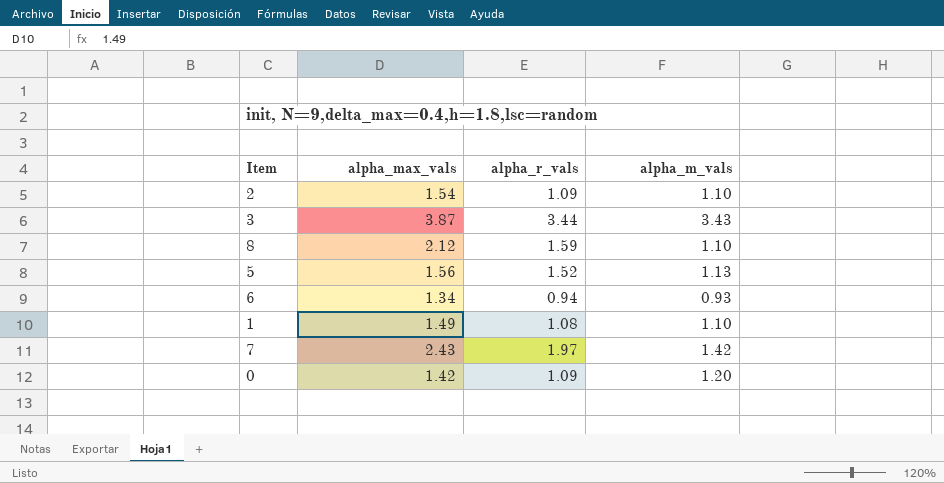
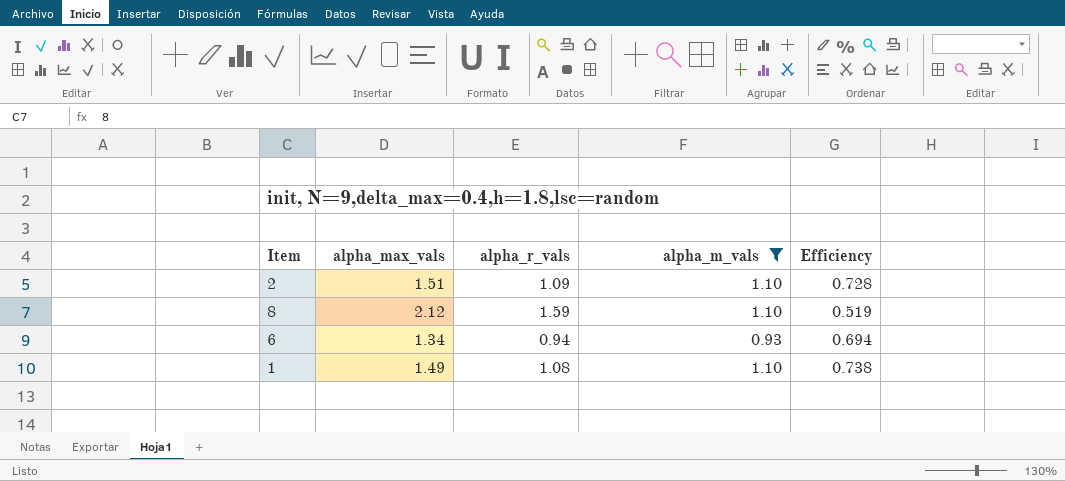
filter: none -> alpha_m_vals <= 1.10
column Efficiency | formula: none -> [alpha_m_vals] / [alpha_max_vals]
2 | alpha_max_vals: 1.54 -> 1.51

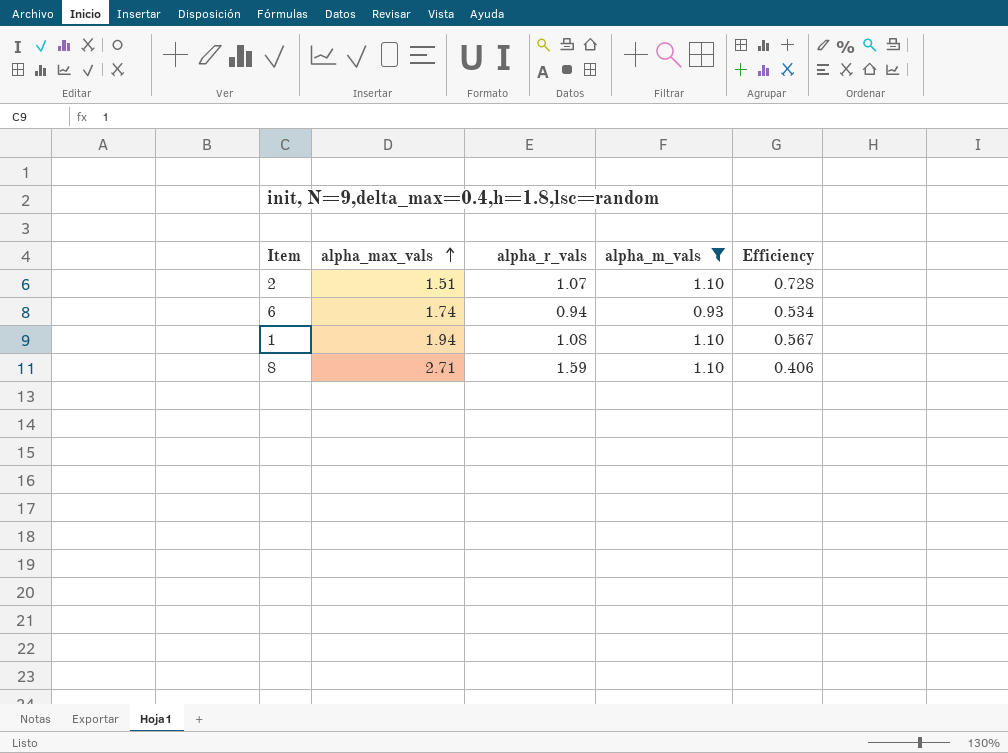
row order: none -> alpha_max_vals ascending
2 | alpha_r_vals: 1.09 -> 1.07
6 | alpha_max_vals: 1.34 -> 1.74
6 | Efficiency: 0.694 -> 0.534
1 | alpha_max_vals: 1.49 -> 1.94
1 | Efficiency: 0.738 -> 0.567
8 | alpha_max_vals: 2.12 -> 2.71
8 | Efficiency: 0.519 -> 0.406

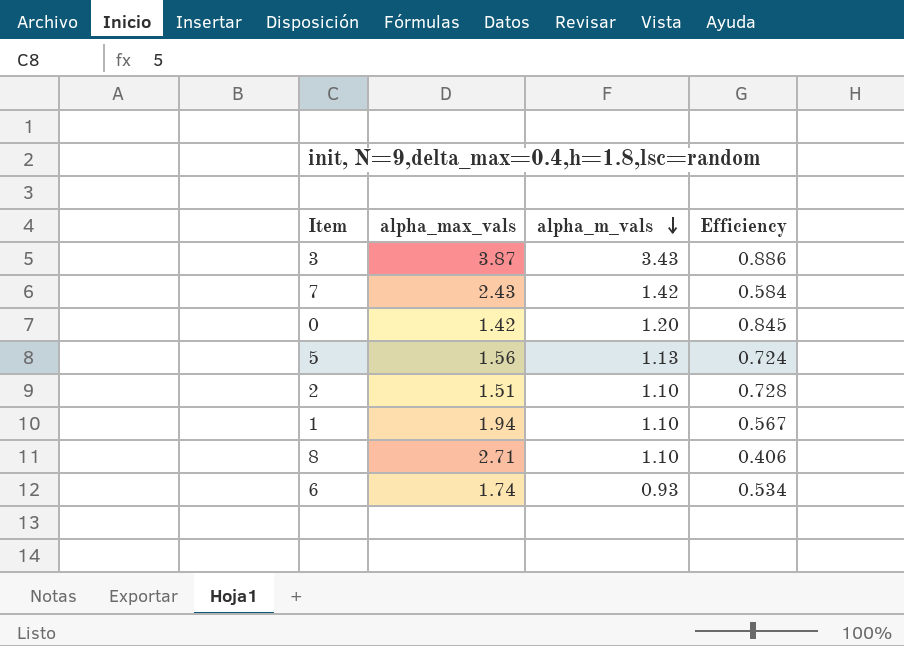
filter: alpha_m_vals <= 1.10 -> none
row order: alpha_max_vals ascending -> alpha_m_vals descending
column alpha_r_vals | position: 3 -> none

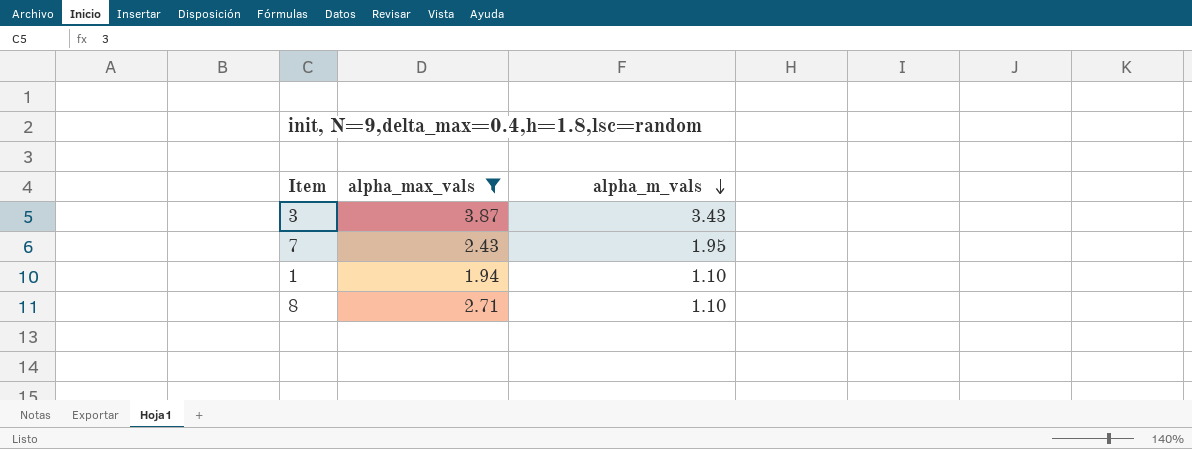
filter: none -> alpha_max_vals >= 1.94
column Efficiency | formula: [alpha_m_vals] / [alpha_max_vals] -> none
7 | alpha_m_vals: 1.42 -> 1.95

